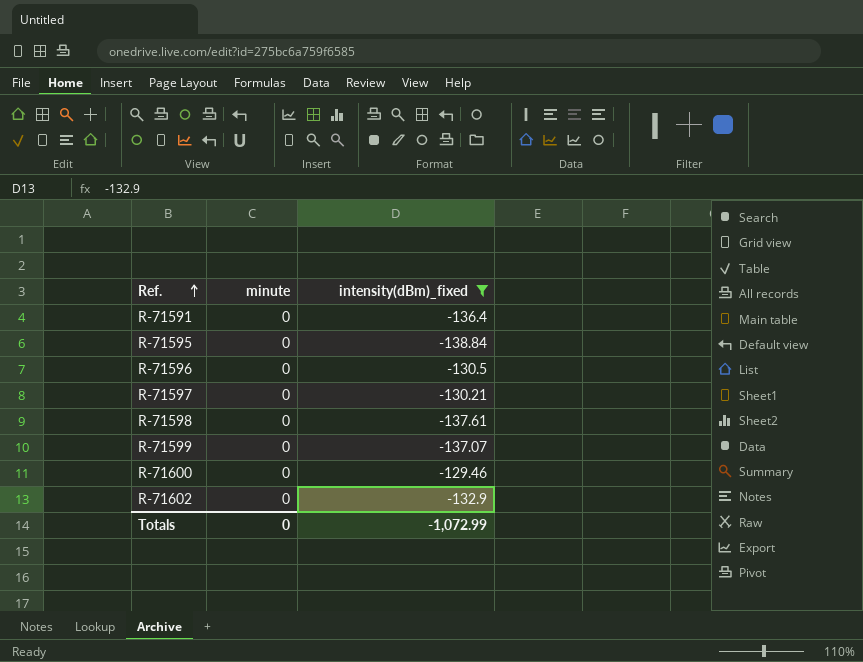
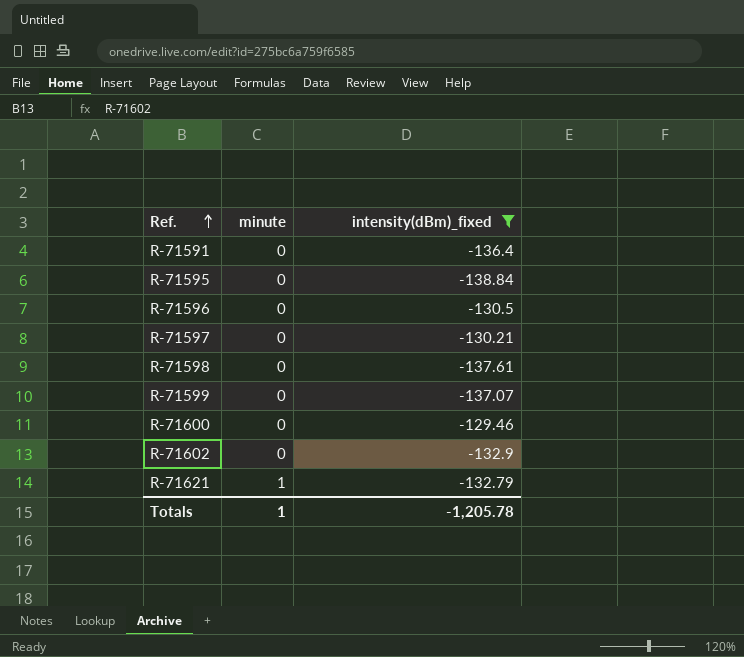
row R-71621: none -> 1 | -132.79
Totals | minute: 0 -> 1
Totals | intensity(dBm)_fixed: -1,072.99 -> -1,205.78

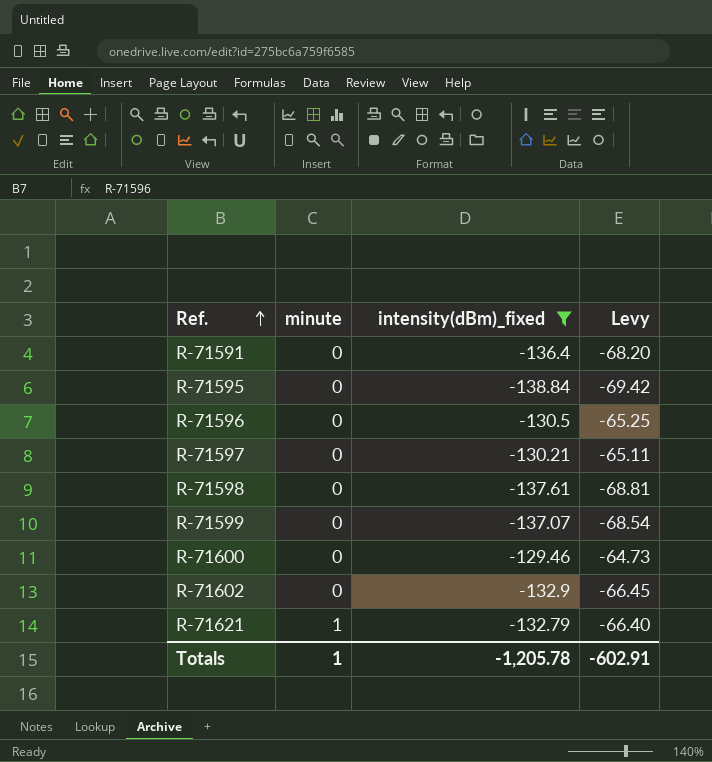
column Levy | formula: none -> [intensity(dBm)_fixed] * 0.5

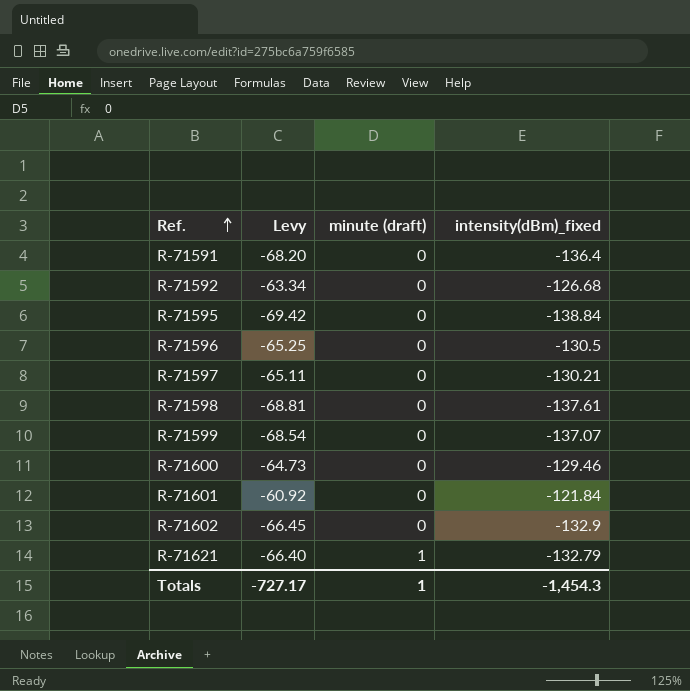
filter: intensity(dBm)_fixed <= -129.46 -> none
column Levy | position: 4 -> 2
column name: minute -> minute (draft)
Totals | Levy: -602.91 -> -727.17
Totals | intensity(dBm)_fixed: -1,205.78 -> -1,454.3

